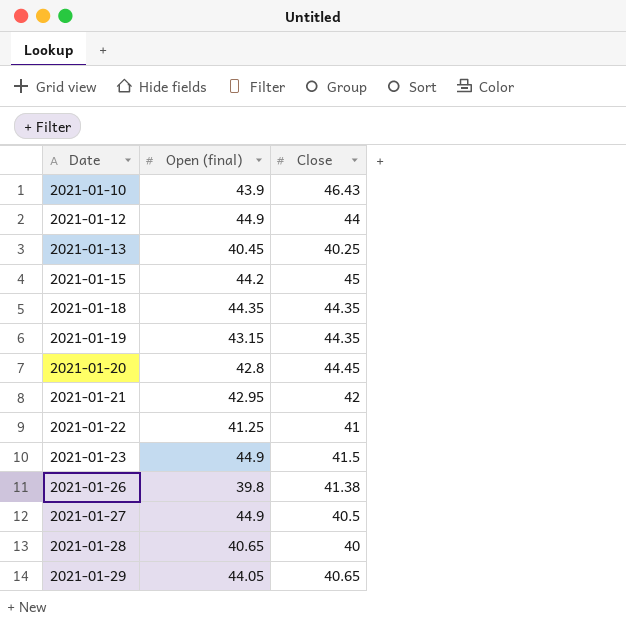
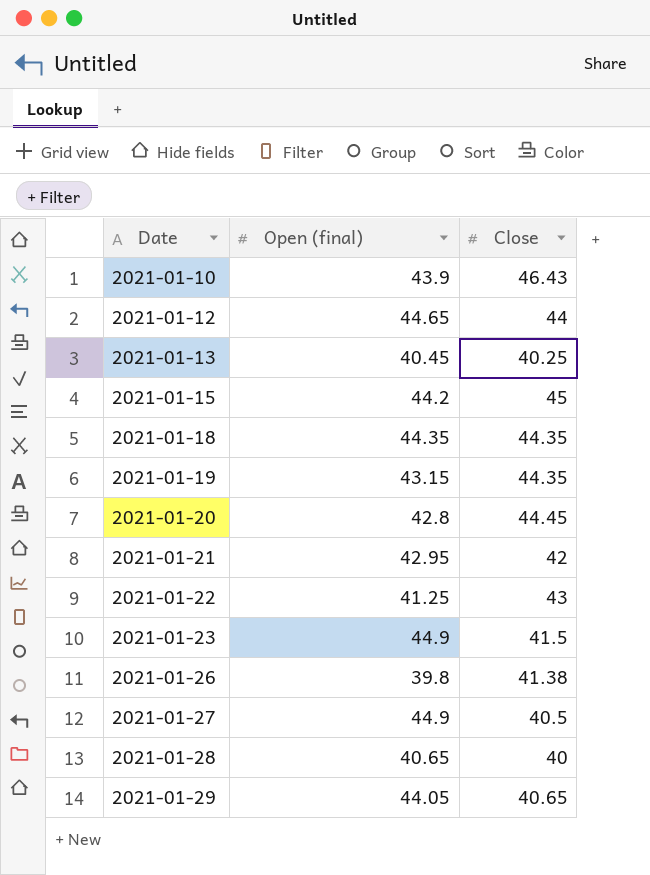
2021-01-12 | Open (final): 44.9 -> 44.65
2021-01-22 | Close: 41 -> 43

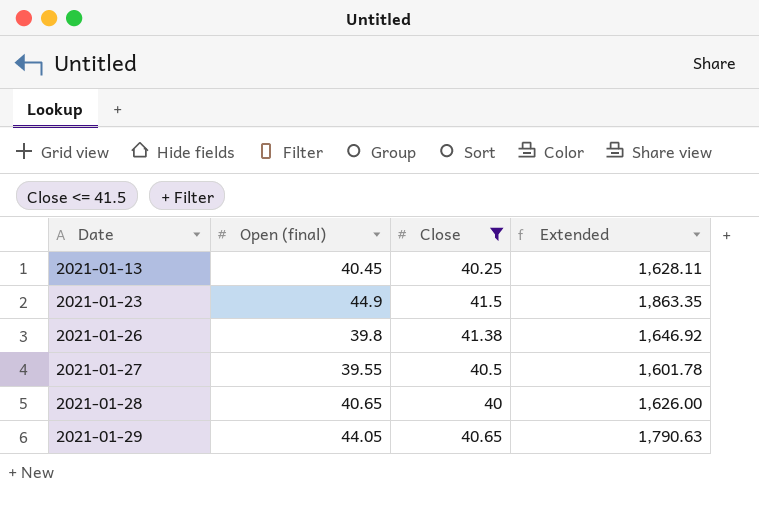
filter: none -> Close <= 41.5
column Extended | formula: none -> [Open (final)] * [Close]
2021-01-27 | Open (final): 44.9 -> 39.55

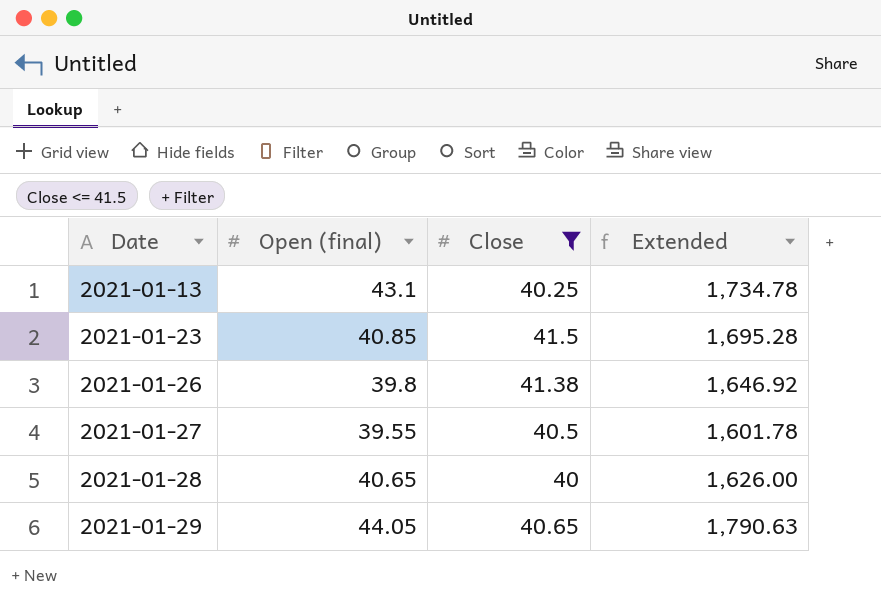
2021-01-13 | Open (final): 40.45 -> 43.1
2021-01-13 | Extended: 1,628.11 -> 1,734.78
2021-01-23 | Open (final): 44.9 -> 40.85
2021-01-23 | Extended: 1,863.35 -> 1,695.28

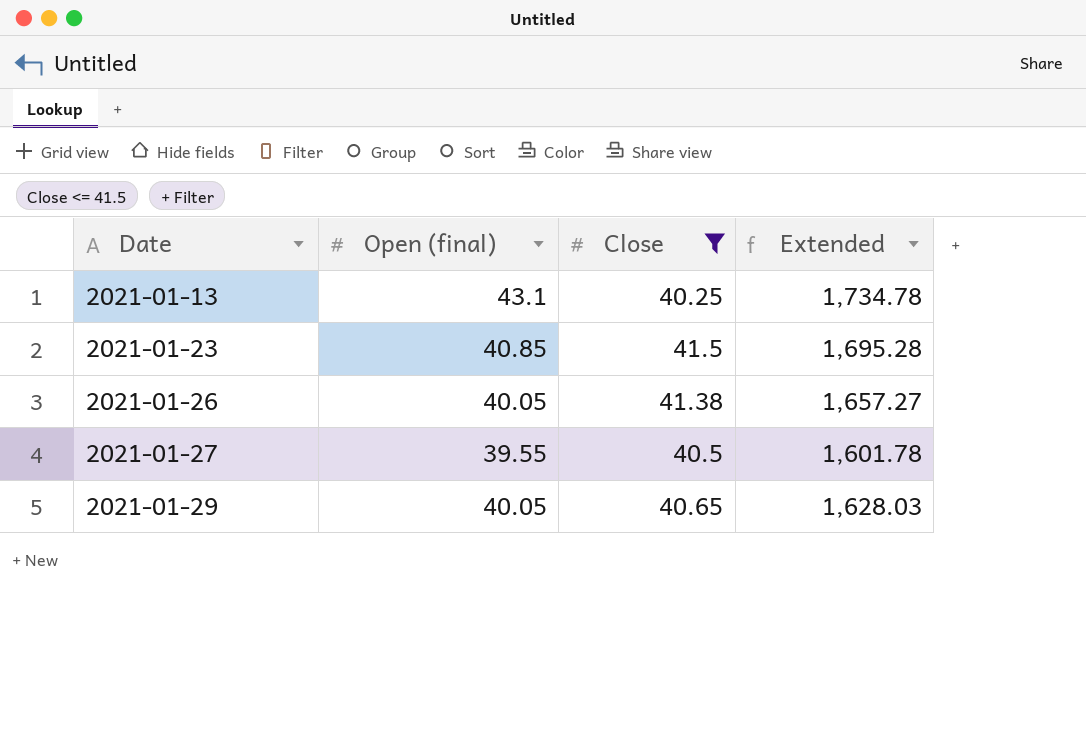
row 2021-01-28: 40.65 | 40 | 1,626.00 -> none
2021-01-26 | Open (final): 39.8 -> 40.05
2021-01-26 | Extended: 1,646.92 -> 1,657.27
2021-01-29 | Open (final): 44.05 -> 40.05
2021-01-29 | Extended: 1,790.63 -> 1,628.03

